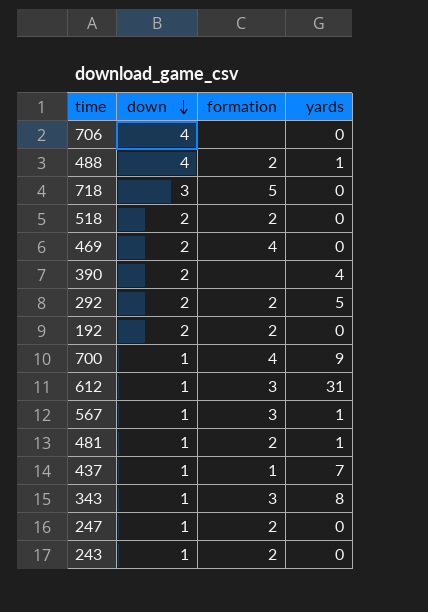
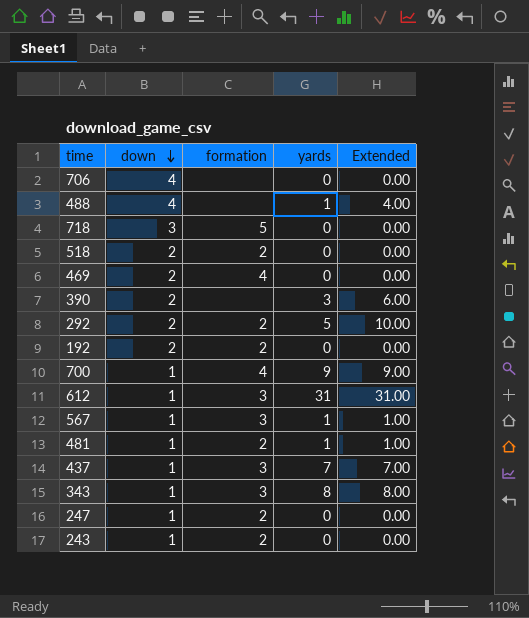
column Extended | formula: none -> [down] * [yards]
488 | formation: 2 -> none
390 | yards: 4 -> 3
437 | formation: 1 -> 3

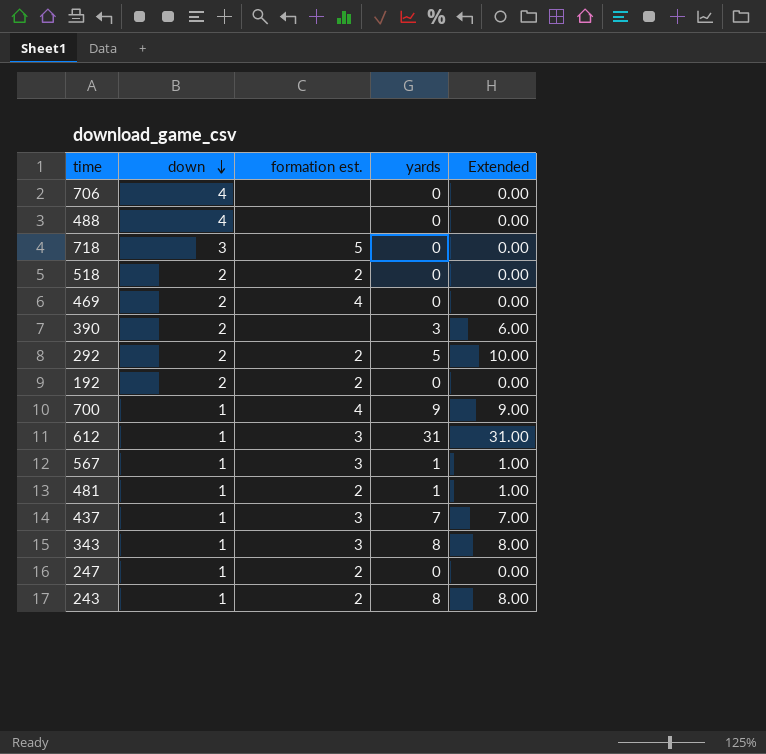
column name: formation -> formation est.
488 | yards: 1 -> 0
488 | Extended: 4.00 -> 0.00
243 | yards: 0 -> 8
243 | Extended: 0.00 -> 8.00

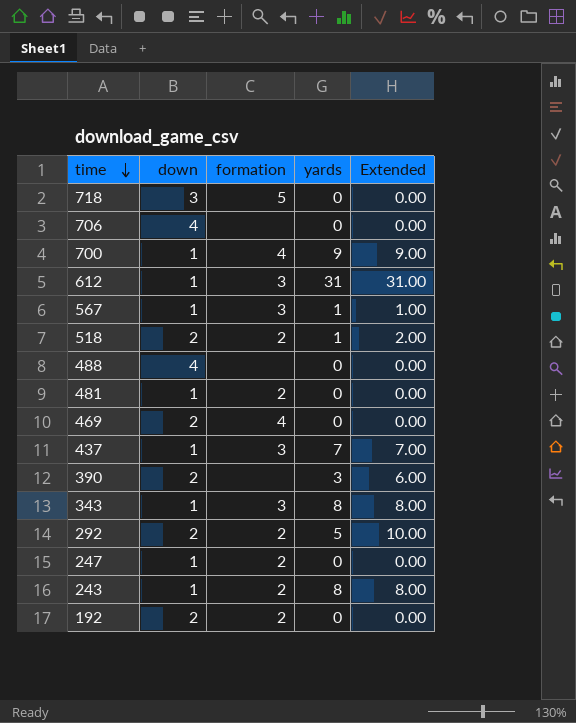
row order: down descending -> time descending
column name: formation est. -> formation
518 | yards: 0 -> 1
518 | Extended: 0.00 -> 2.00
481 | yards: 1 -> 0
481 | Extended: 1.00 -> 0.00

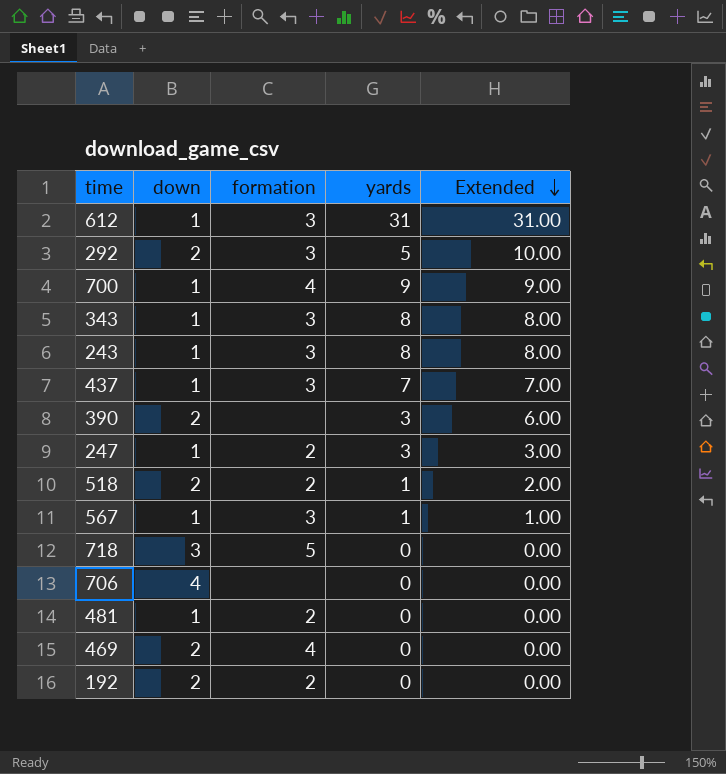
row order: time descending -> Extended descending
row 488: 4 | none | 0 | 0.00 -> none
292 | formation: 2 -> 3
243 | formation: 2 -> 3
247 | yards: 0 -> 3
247 | Extended: 0.00 -> 3.00

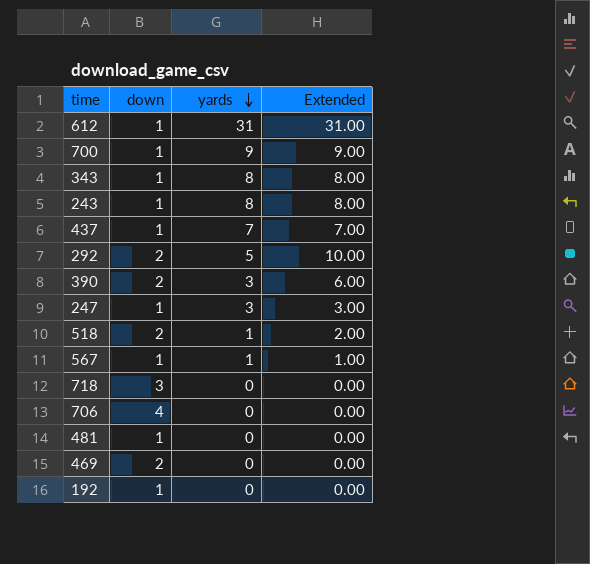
row order: Extended descending -> yards descending
column formation | position: 3 -> none
192 | down: 2 -> 1

